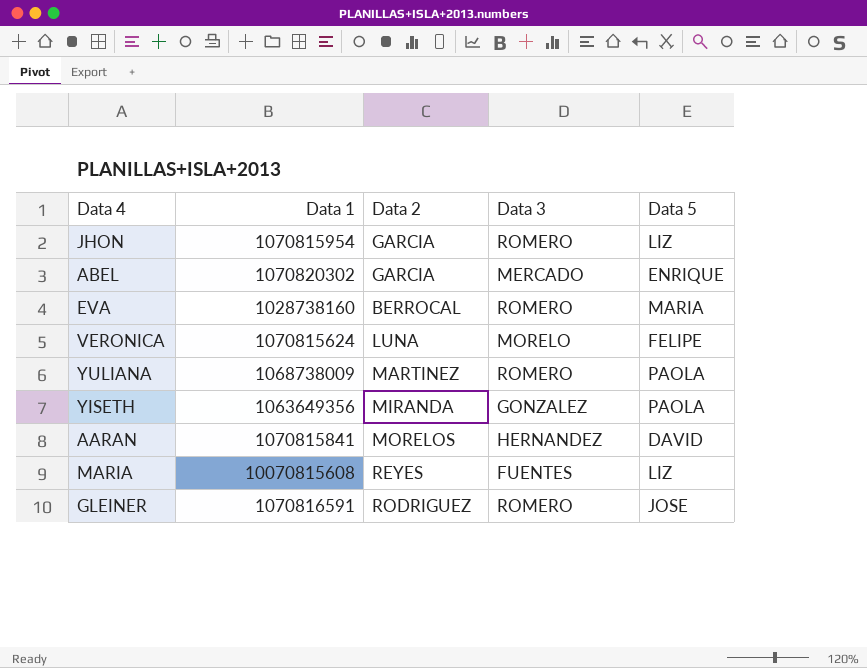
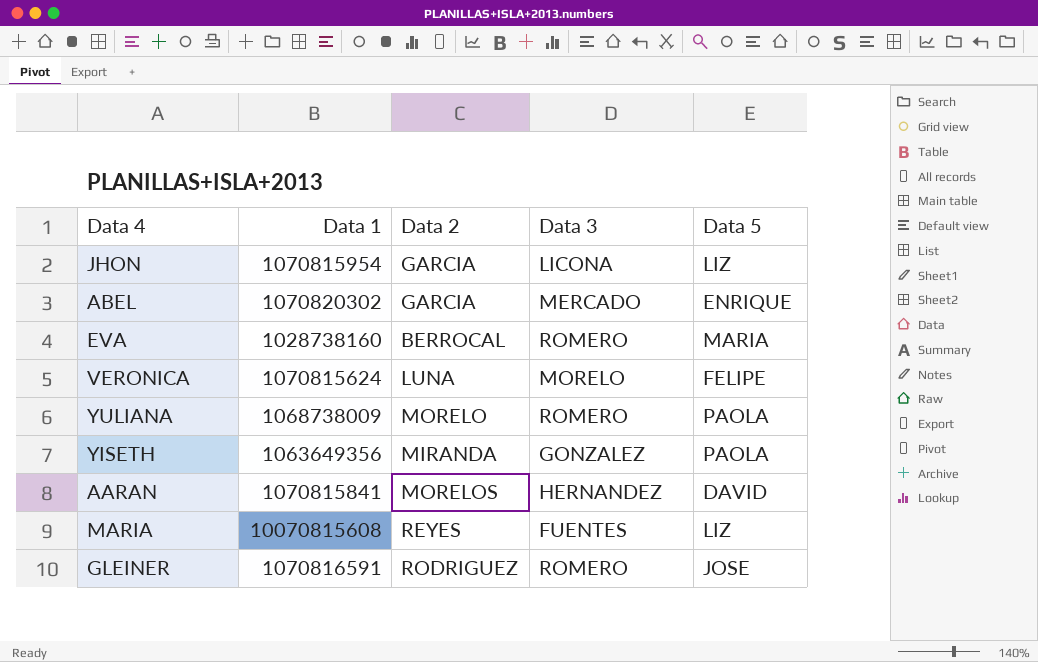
JHON | Data 3: ROMERO -> LICONA
YULIANA | Data 2: MARTINEZ -> MORELO

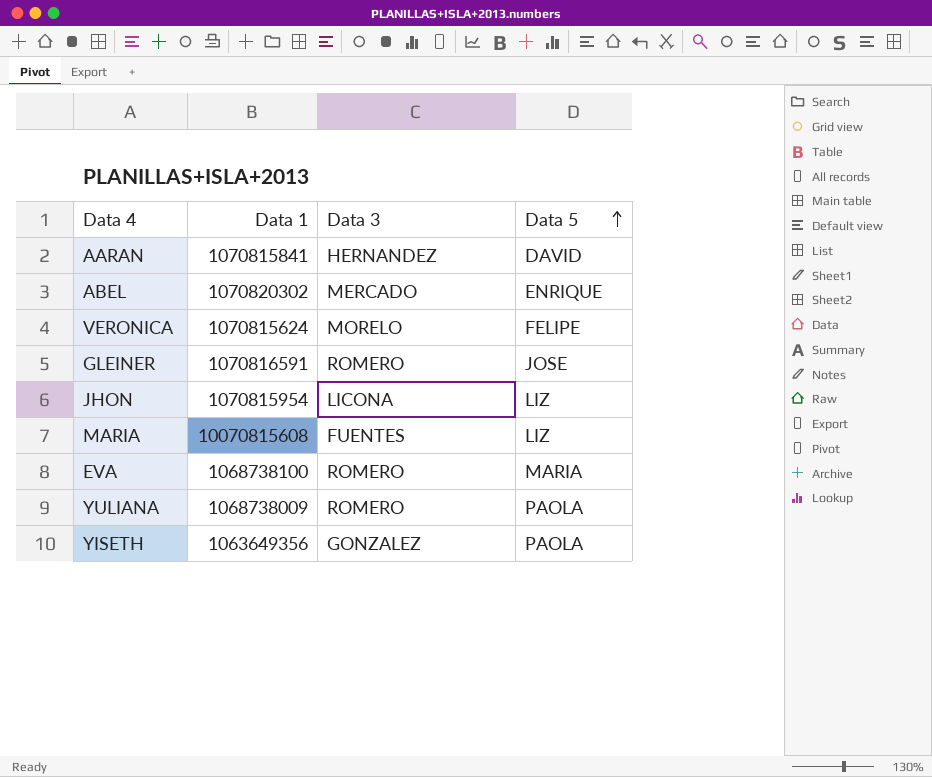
row order: none -> Data 5 ascending
column Data 2 | position: 3 -> none
EVA | Data 1: 1028738160 -> 1068738100

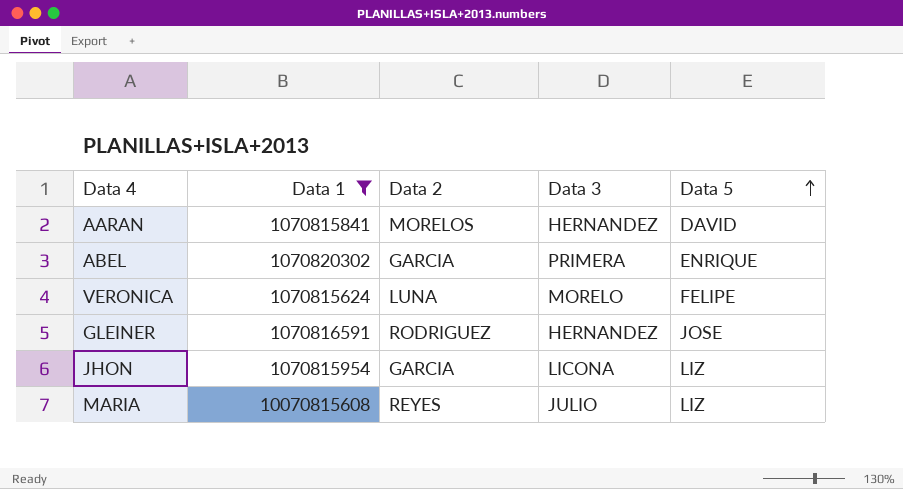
filter: none -> Data 1 >= 1070815624
column Data 2 | position: none -> 3
ABEL | Data 3: MERCADO -> PRIMERA
GLEINER | Data 3: ROMERO -> HERNANDEZ
MARIA | Data 3: FUENTES -> JULIO

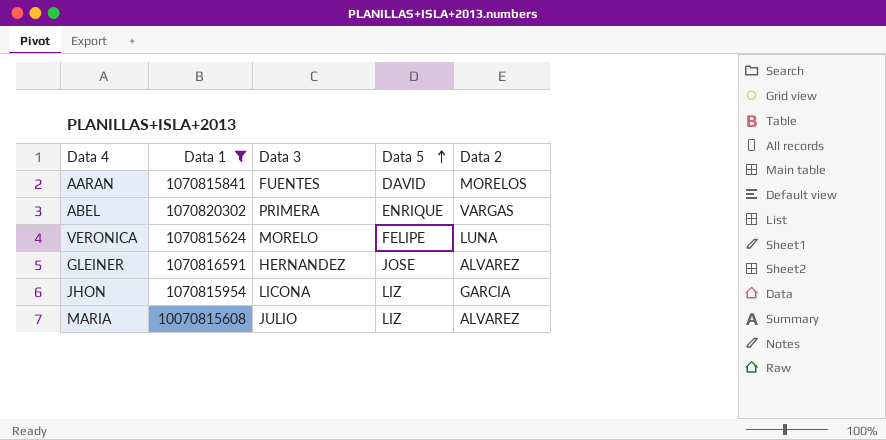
column Data 2 | position: 3 -> 5
AARAN | Data 3: HERNANDEZ -> FUENTES
ABEL | Data 2: GARCIA -> VARGAS
GLEINER | Data 2: RODRIGUEZ -> ALVAREZ
MARIA | Data 2: REYES -> ALVAREZ

